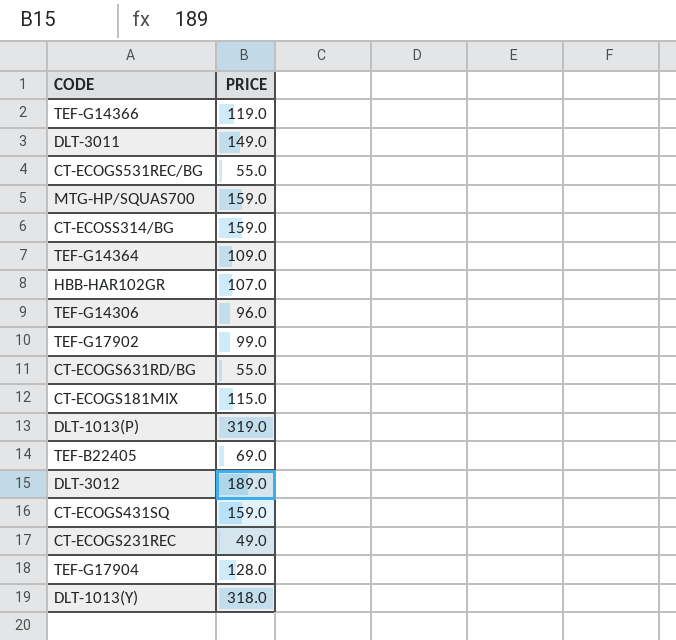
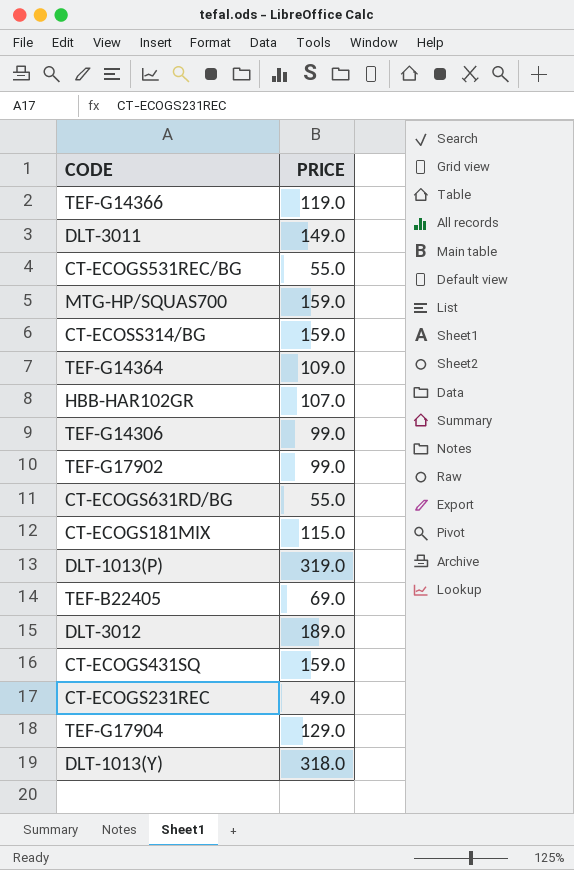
TEF-G14306 | PRICE: 96.0 -> 99.0
TEF-G17904 | PRICE: 128.0 -> 129.0

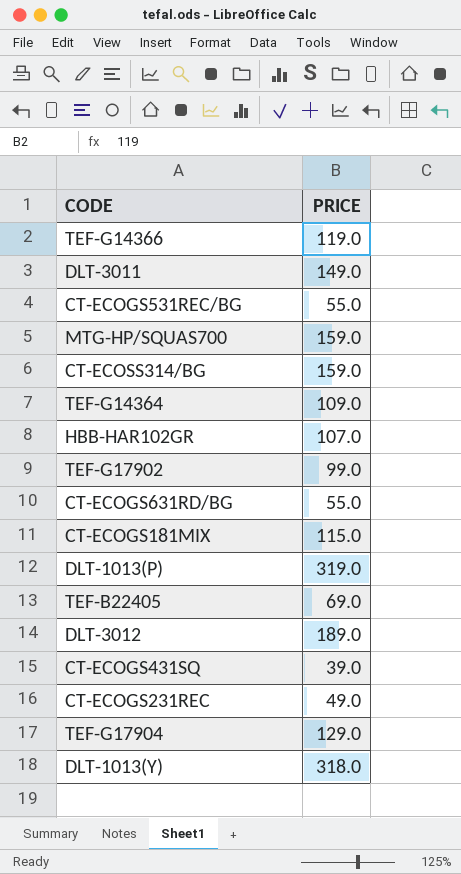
row TEF-G14306: 99.0 -> none
CT-ECOGS431SQ | PRICE: 159.0 -> 39.0

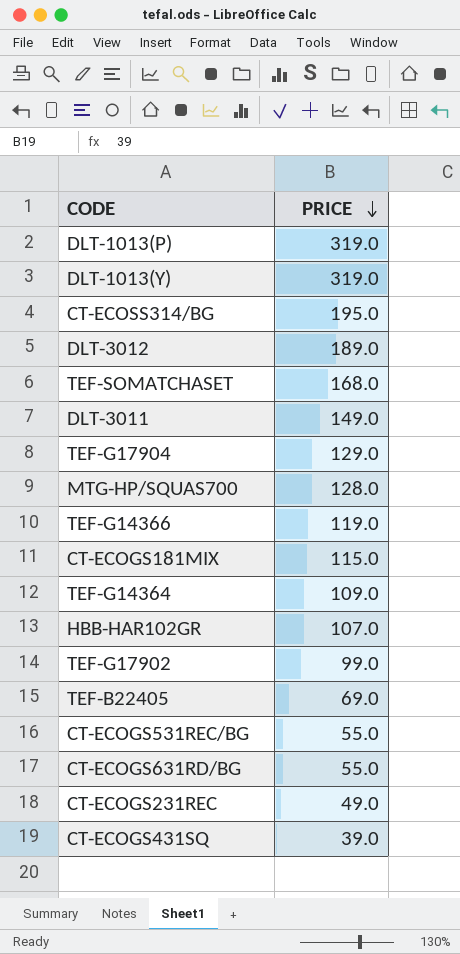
row order: none -> PRICE descending
DLT-1013(Y) | PRICE: 318.0 -> 319.0
CT-ECOSS314/BG | PRICE: 159.0 -> 195.0
row TEF-SOMATCHASET: none -> 168.0
MTG-HP/SQUAS700 | PRICE: 159.0 -> 128.0

